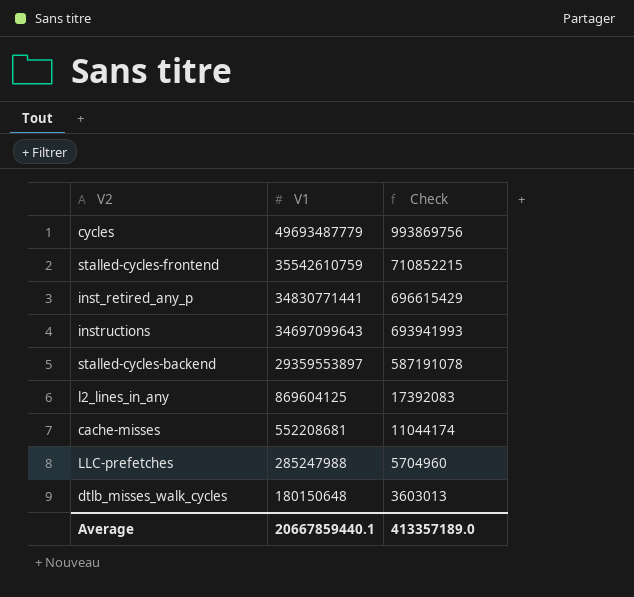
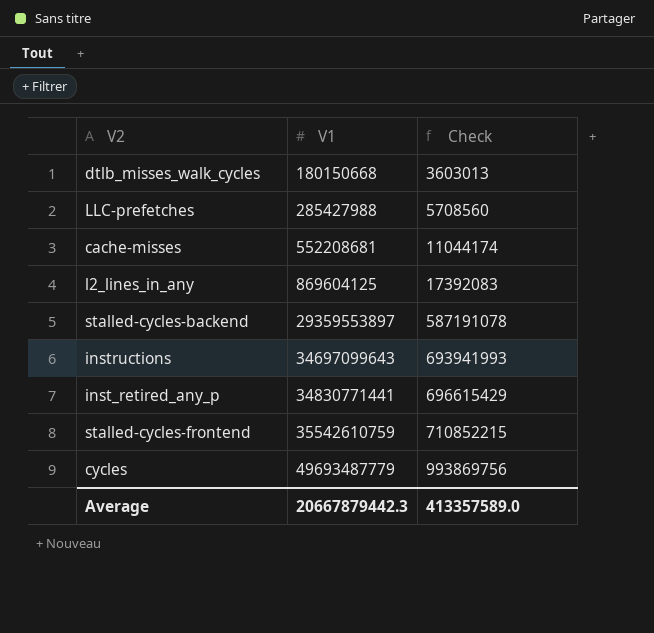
row order: V1 descending -> V1 ascending
dtlb_misses_walk_cycles | V1: 180150648 -> 180150668
LLC-prefetches | V1: 285247988 -> 285427988
LLC-prefetches | Check: 5704960 -> 5708560
Average | V1: 20667859440.1 -> 20667879442.3
Average | Check: 413357189.0 -> 413357589.0

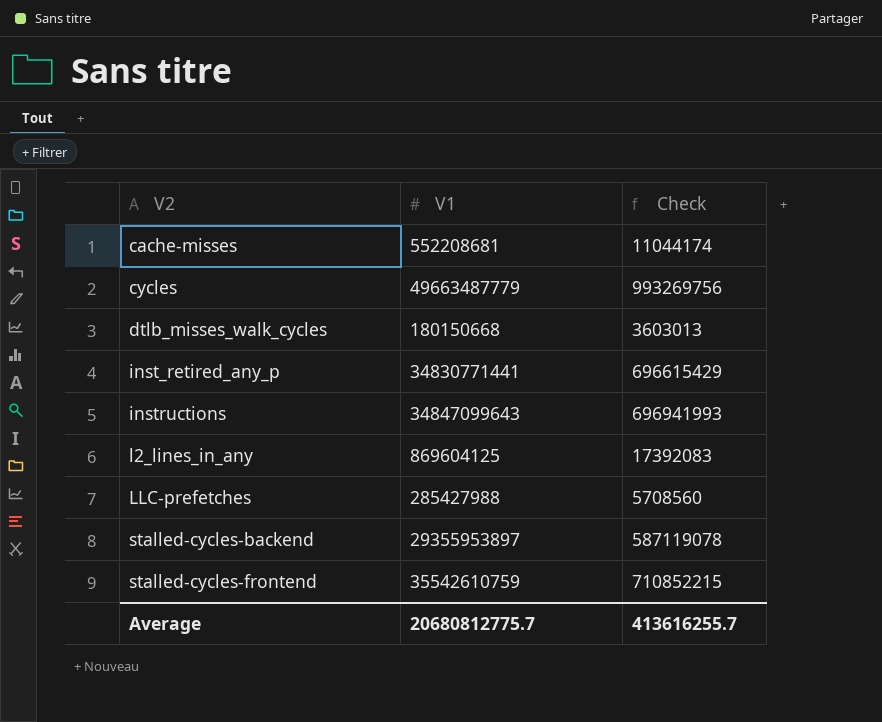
row order: V1 ascending -> V2 ascending
cycles | V1: 49693487779 -> 49663487779
cycles | Check: 993869756 -> 993269756
instructions | V1: 34697099643 -> 34847099643
instructions | Check: 693941993 -> 696941993
stalled-cycles-backend | V1: 29359553897 -> 29355953897
stalled-cycles-backend | Check: 587191078 -> 587119078
Average | V1: 20667879442.3 -> 20680812775.7
Average | Check: 413357589.0 -> 413616255.7

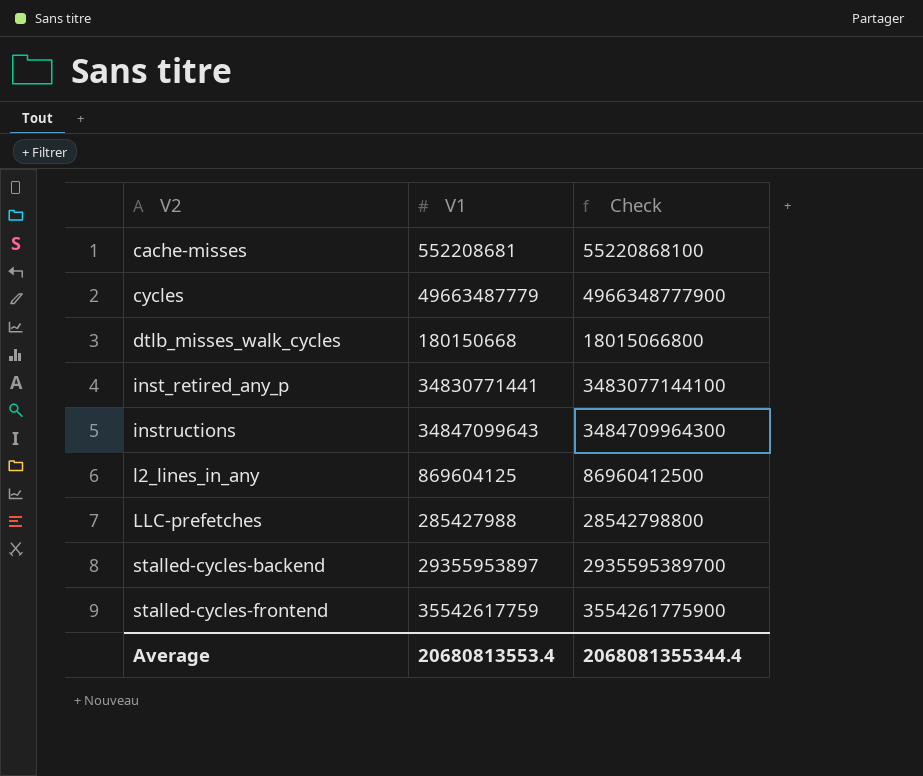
column Check | formula: [V1] * 0.02 -> [V1] * 100
stalled-cycles-frontend | V1: 35542610759 -> 35542617759
Average | V1: 20680812775.7 -> 20680813553.4
Average | Check: 413616255.7 -> 2068081355344.4

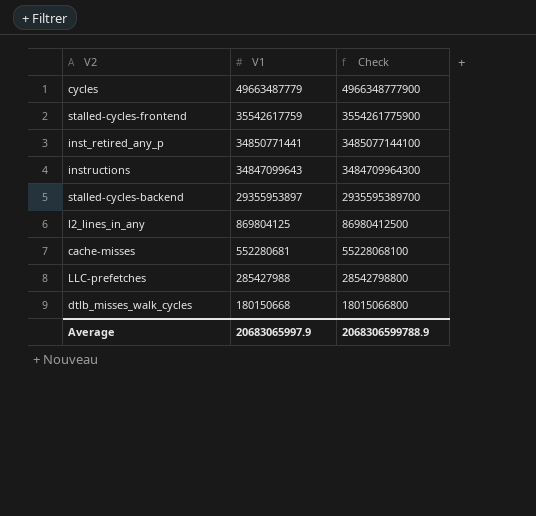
row order: V2 ascending -> V1 descending
inst_retired_any_p | V1: 34830771441 -> 34850771441
inst_retired_any_p | Check: 3483077144100 -> 3485077144100
l2_lines_in_any | V1: 869604125 -> 869804125
l2_lines_in_any | Check: 86960412500 -> 86980412500
cache-misses | V1: 552208681 -> 552280681
cache-misses | Check: 55220868100 -> 55228068100
Average | V1: 20680813553.4 -> 20683065997.9
Average | Check: 2068081355344.4 -> 2068306599788.9

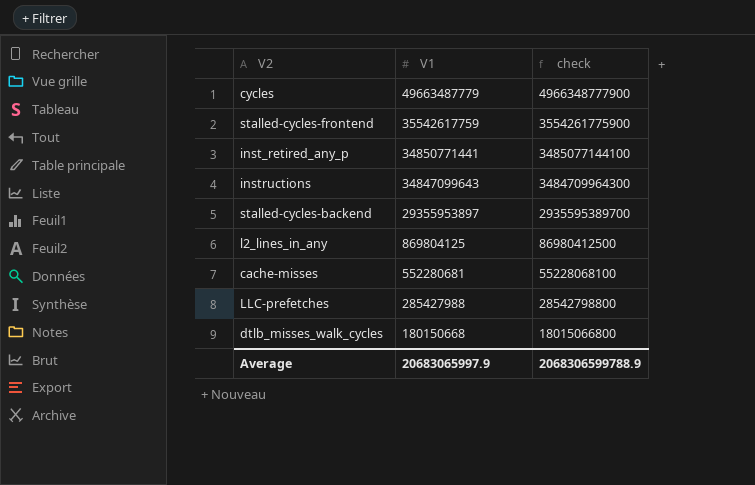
column name: Check -> check

